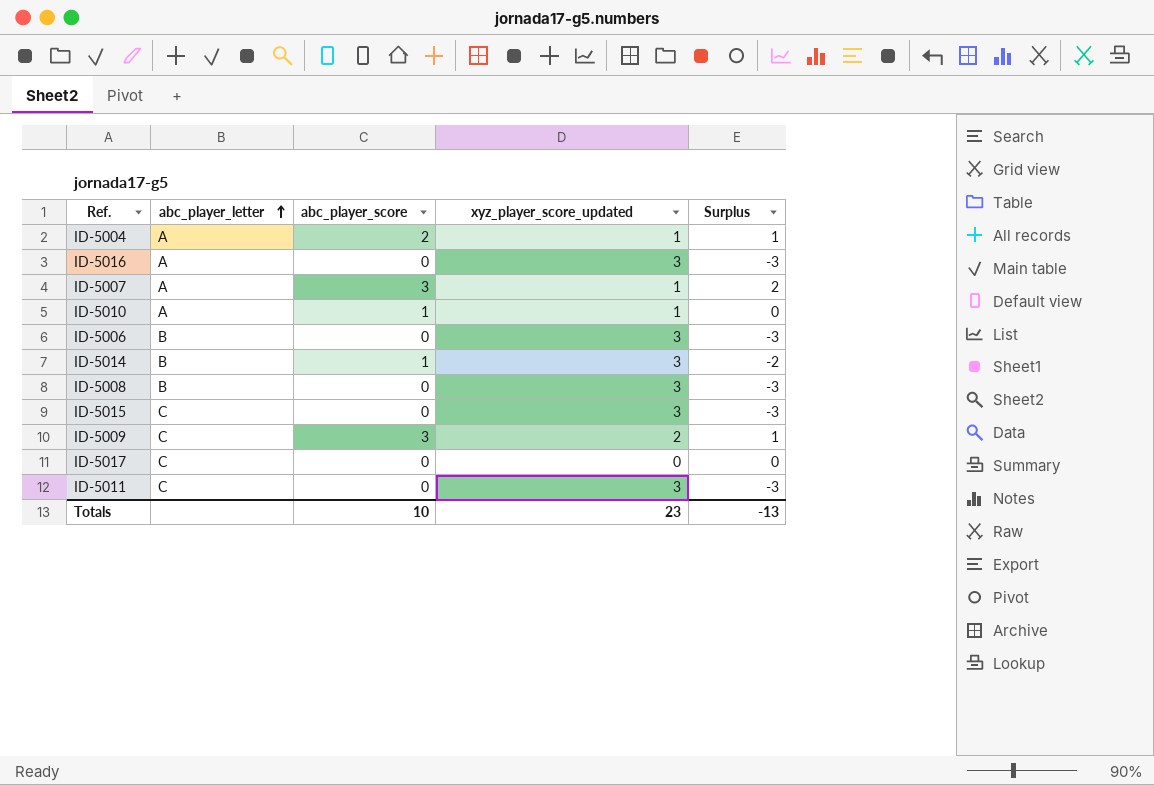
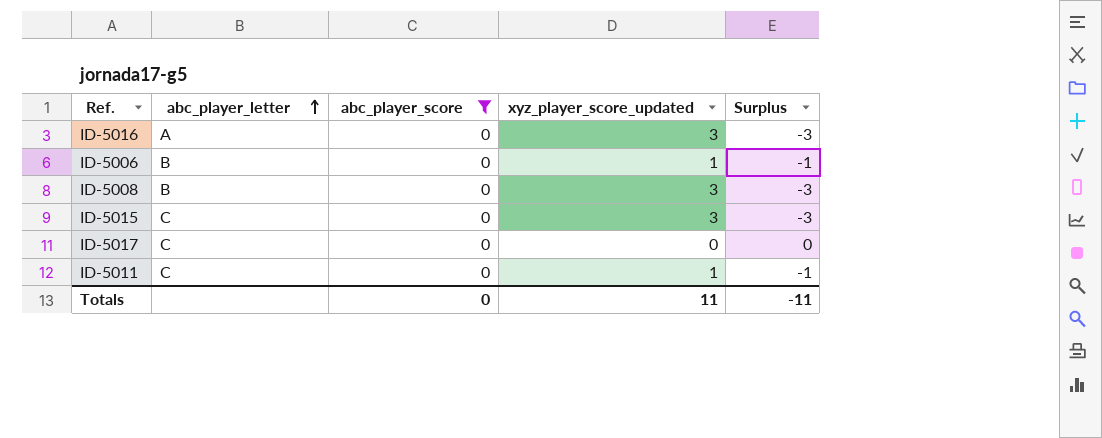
filter: none -> abc_player_score = 0
ID-5006 | xyz_player_score_updated: 3 -> 1
ID-5006 | Surplus: -3 -> -1
ID-5011 | xyz_player_score_updated: 3 -> 1
ID-5011 | Surplus: -3 -> -1
Totals | abc_player_score: 10 -> 0
Totals | xyz_player_score_updated: 23 -> 11
Totals | Surplus: -13 -> -11

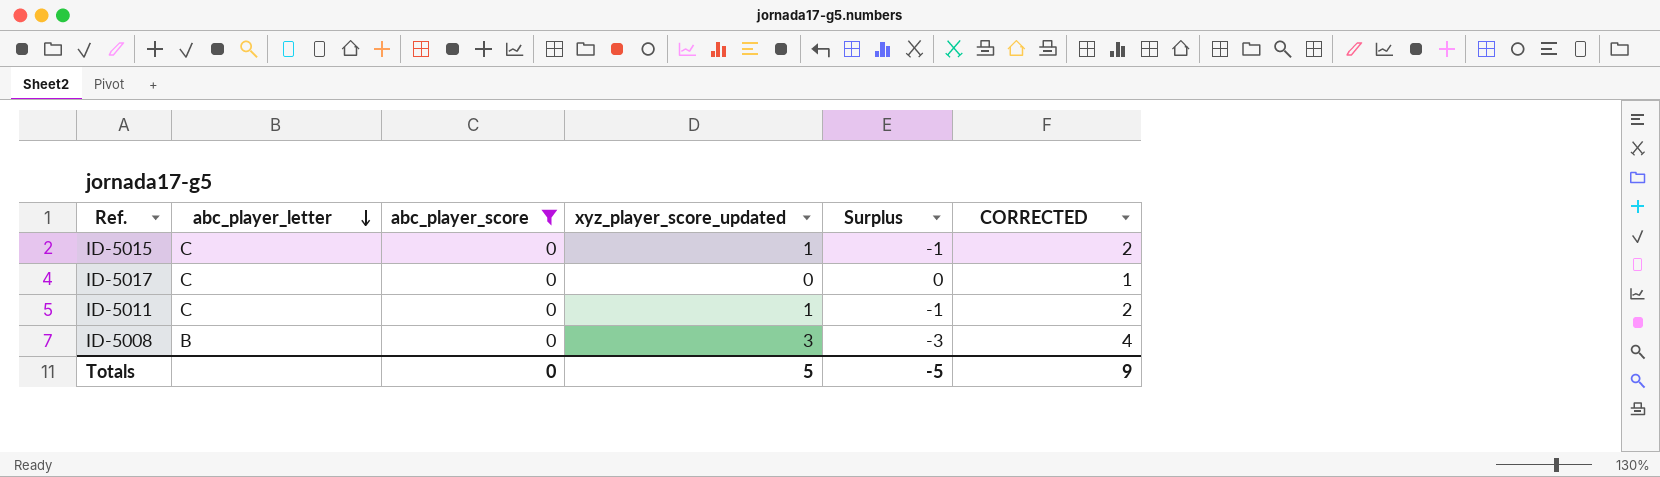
row order: abc_player_letter ascending -> abc_player_letter descending
column CORRECTED | formula: none -> [xyz_player_score_updated] + 1
row ID-5016: A | 0 | 3 | -3 -> none
row ID-5006: B | 0 | 1 | -1 -> none
ID-5015 | xyz_player_score_updated: 3 -> 1
ID-5015 | Surplus: -3 -> -1
Totals | xyz_player_score_updated: 11 -> 5
Totals | Surplus: -11 -> -5

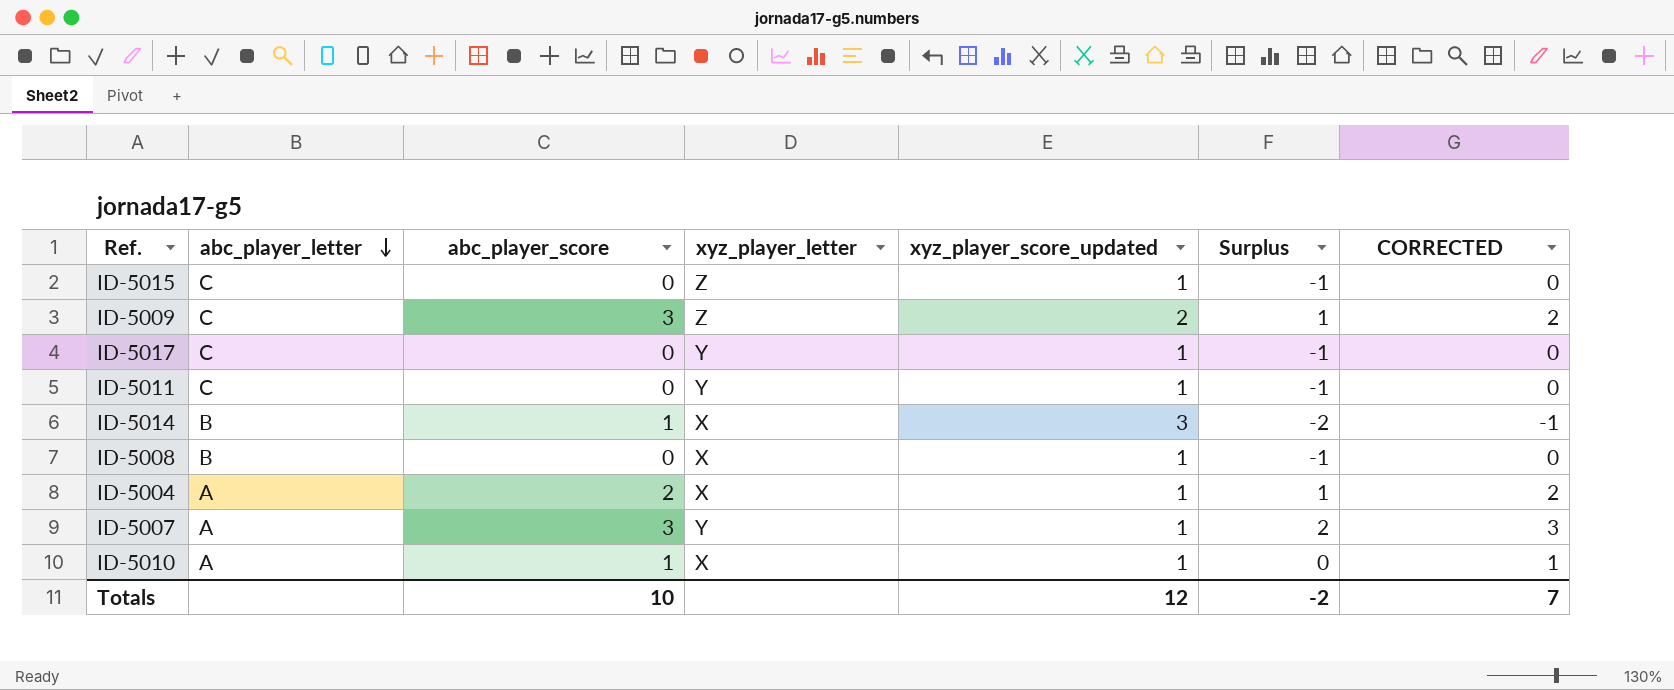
filter: abc_player_score = 0 -> none
column xyz_player_letter | position: none -> 4
column CORRECTED | formula: [xyz_player_score_updated] + 1 -> [Surplus] + 1
ID-5017 | xyz_player_score_updated: 0 -> 1
ID-5017 | Surplus: 0 -> -1
ID-5008 | xyz_player_score_updated: 3 -> 1
ID-5008 | Surplus: -3 -> -1
Totals | abc_player_score: 0 -> 10
Totals | xyz_player_score_updated: 5 -> 12
Totals | Surplus: -5 -> -2
Totals | CORRECTED: 9 -> 7

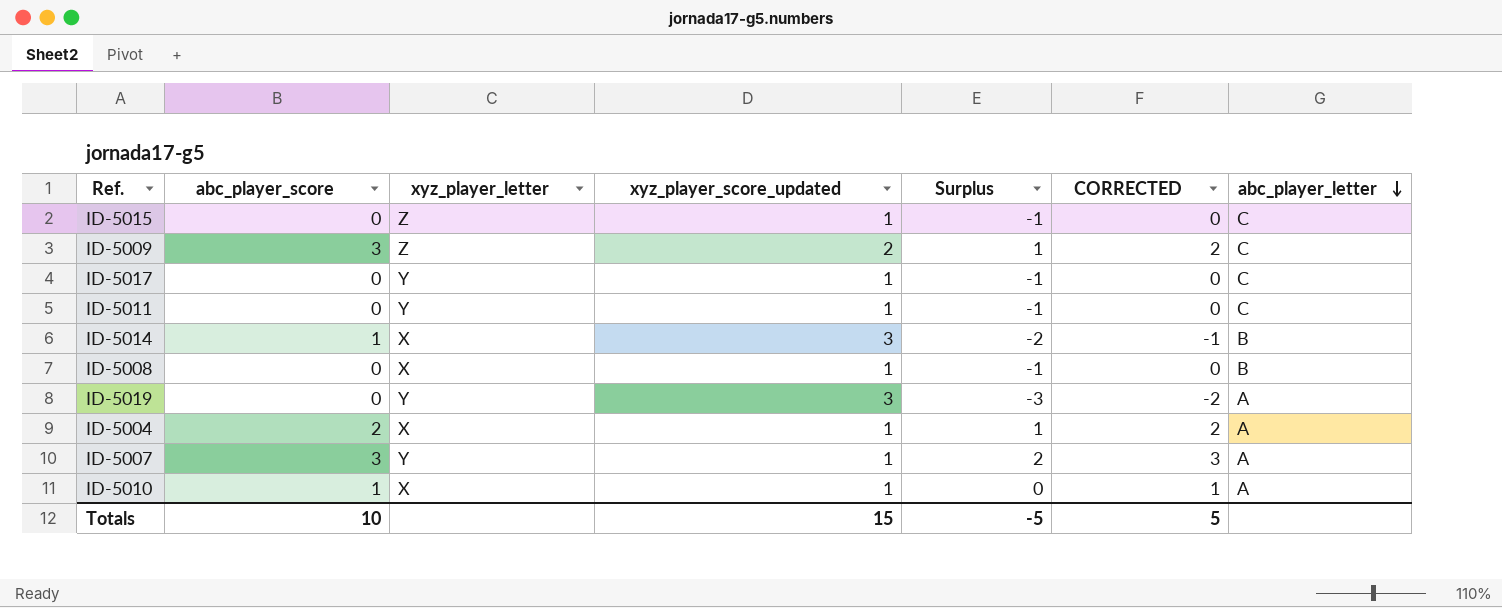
column abc_player_letter | position: 2 -> 7
row ID-5019: none -> 0 | Y | 3 | -3 | -2 | A
Totals | xyz_player_score_updated: 12 -> 15
Totals | Surplus: -2 -> -5
Totals | CORRECTED: 7 -> 5

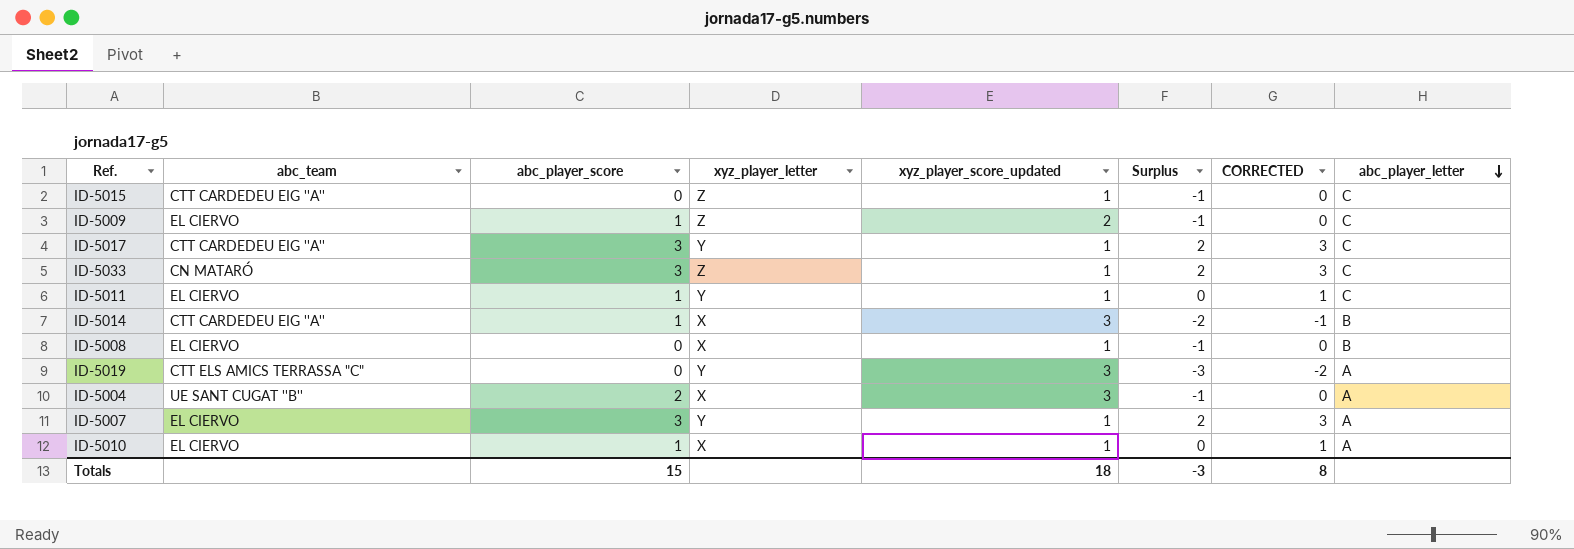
column abc_team | position: none -> 2
ID-5009 | abc_player_score: 3 -> 1
ID-5009 | Surplus: 1 -> -1
ID-5009 | CORRECTED: 2 -> 0
ID-5017 | abc_player_score: 0 -> 3
ID-5017 | Surplus: -1 -> 2
ID-5017 | CORRECTED: 0 -> 3
row ID-5033: none -> CN MATARÓ | 3 | Z | 1 | 2 | 3 | C
ID-5011 | abc_player_score: 0 -> 1
ID-5011 | Surplus: -1 -> 0
ID-5011 | CORRECTED: 0 -> 1
ID-5004 | xyz_player_score_updated: 1 -> 3
ID-5004 | Surplus: 1 -> -1
ID-5004 | CORRECTED: 2 -> 0
Totals | abc_player_score: 10 -> 15
Totals | xyz_player_score_updated: 15 -> 18
Totals | Surplus: -5 -> -3
Totals | CORRECTED: 5 -> 8

